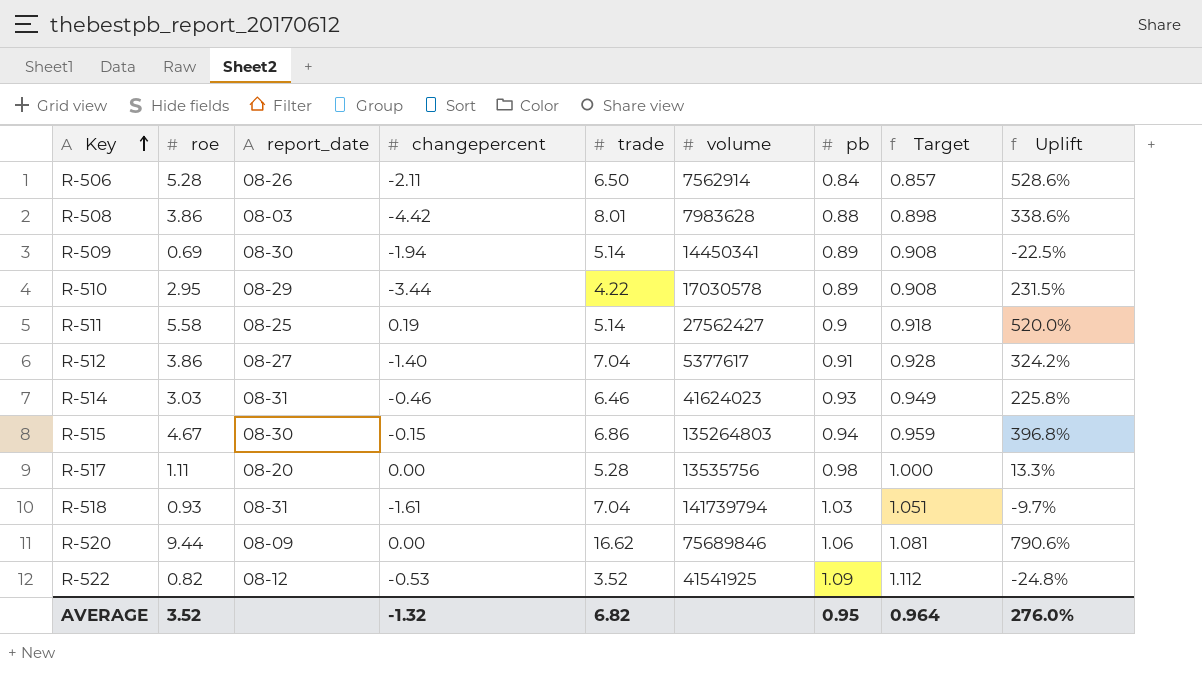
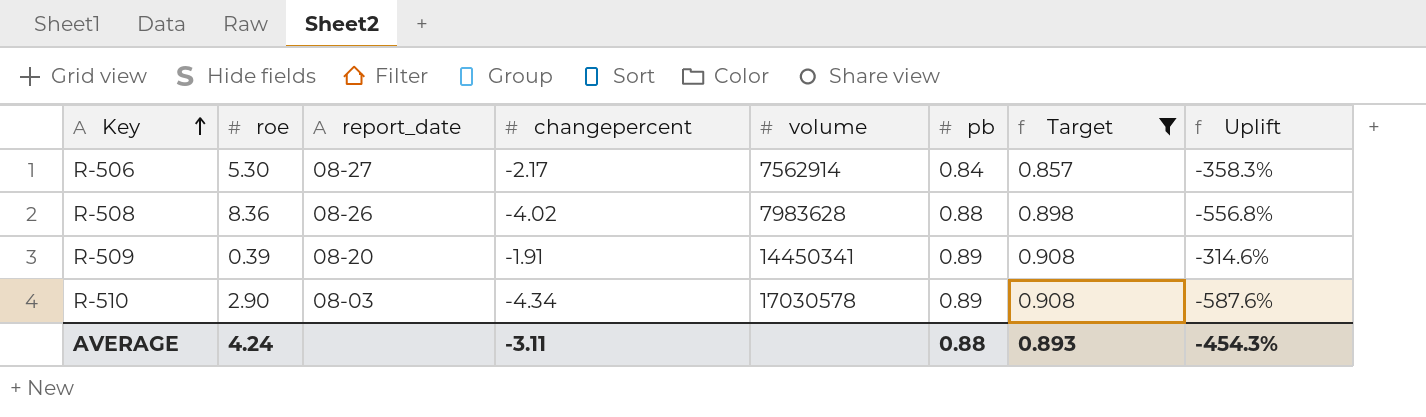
filter: none -> Target <= 0.908
column trade | position: 5 -> none
column Uplift | formula: ([roe] - [pb]) / [pb] -> ([changepercent] - [pb]) / [pb]
R-506 | roe: 5.28 -> 5.30
R-506 | report_date: 08-26 -> 08-27
R-506 | changepercent: -2.11 -> -2.17
R-508 | roe: 3.86 -> 8.36
R-508 | report_date: 08-03 -> 08-26
R-508 | changepercent: -4.42 -> -4.02
R-509 | roe: 0.69 -> 0.39
R-509 | report_date: 08-30 -> 08-20
R-509 | changepercent: -1.94 -> -1.91
R-510 | roe: 2.95 -> 2.90
R-510 | report_date: 08-29 -> 08-03
R-510 | changepercent: -3.44 -> -4.34
AVERAGE | roe: 3.52 -> 4.24
AVERAGE | changepercent: -1.32 -> -3.11
AVERAGE | pb: 0.95 -> 0.88
AVERAGE | Target: 0.964 -> 0.893
AVERAGE | Uplift: 276.0% -> -454.3%

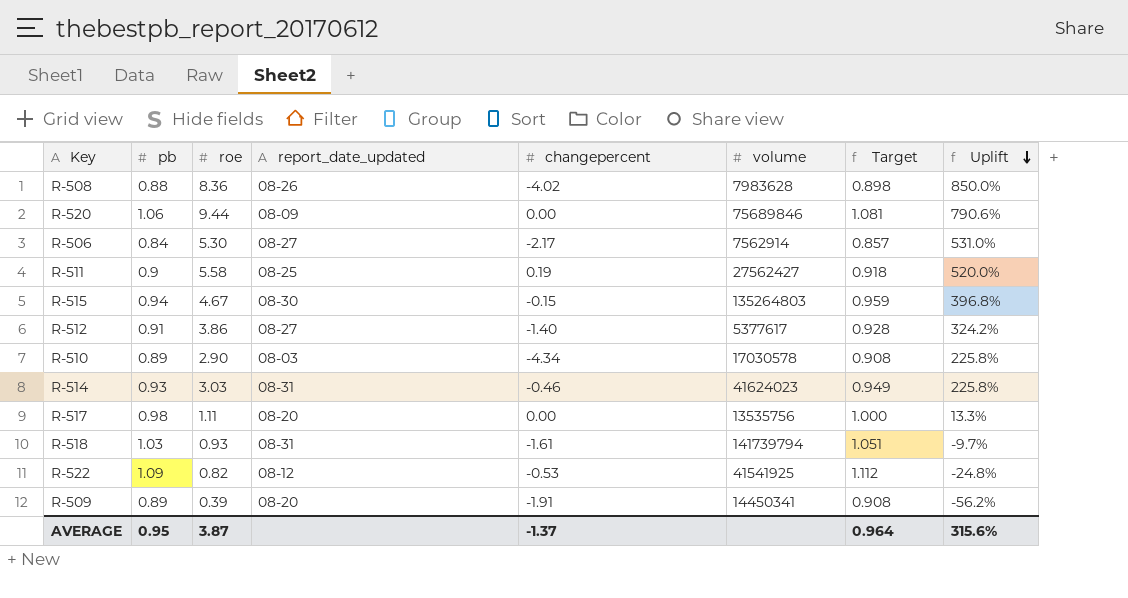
filter: Target <= 0.908 -> none
row order: Key ascending -> Uplift descending
column pb | position: 6 -> 2
column name: report_date -> report_date_updated
column Uplift | formula: ([changepercent] - [pb]) / [pb] -> ([roe] - [pb]) / [pb]
AVERAGE | pb: 0.88 -> 0.95
AVERAGE | roe: 4.24 -> 3.87
AVERAGE | changepercent: -3.11 -> -1.37
AVERAGE | Target: 0.893 -> 0.964
AVERAGE | Uplift: -454.3% -> 315.6%

